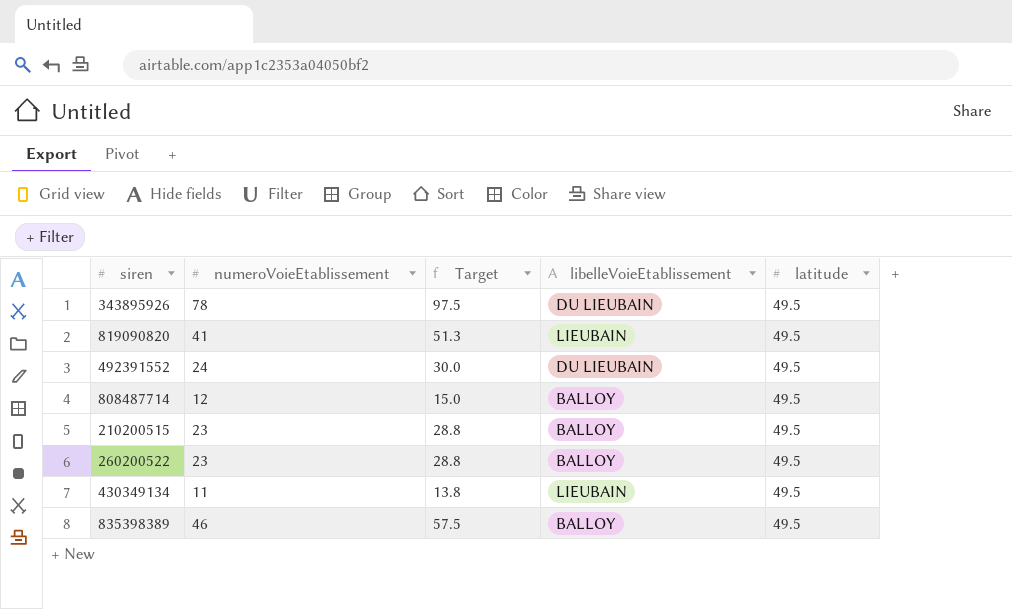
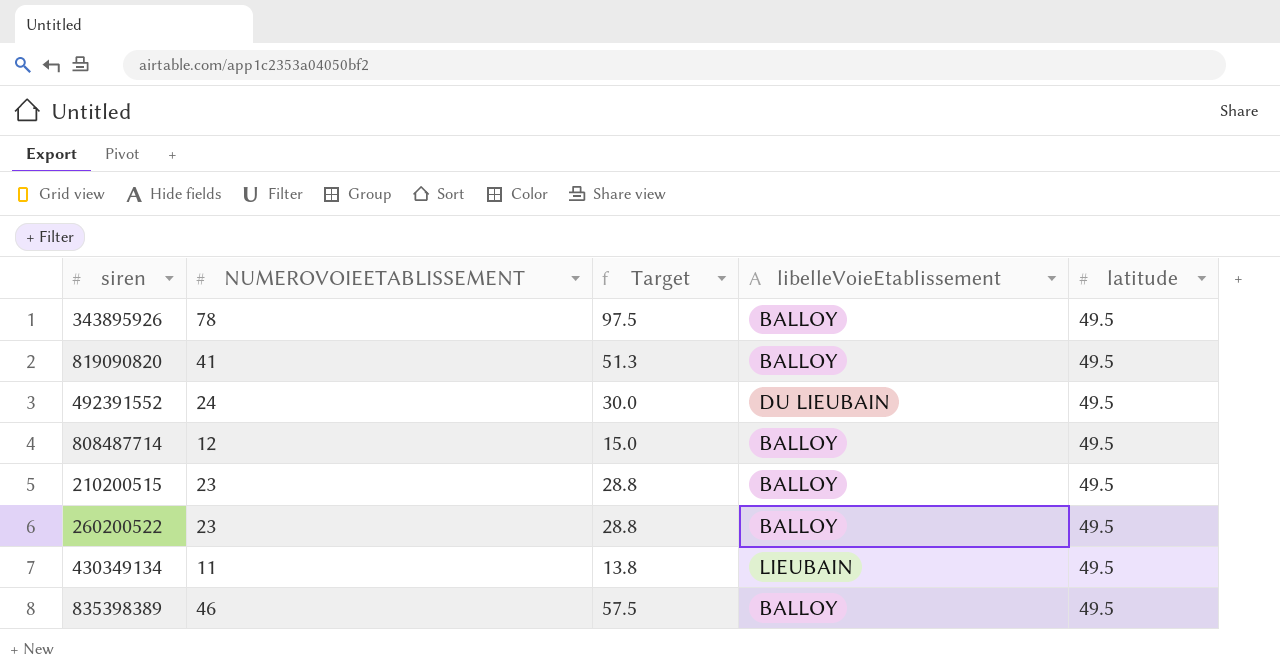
column name: numeroVoieEtablissement -> NUMEROVOIEETABLISSEMENT
343895926 | libelleVoieEtablissement: DU LIEUBAIN -> BALLOY
819090820 | libelleVoieEtablissement: LIEUBAIN -> BALLOY

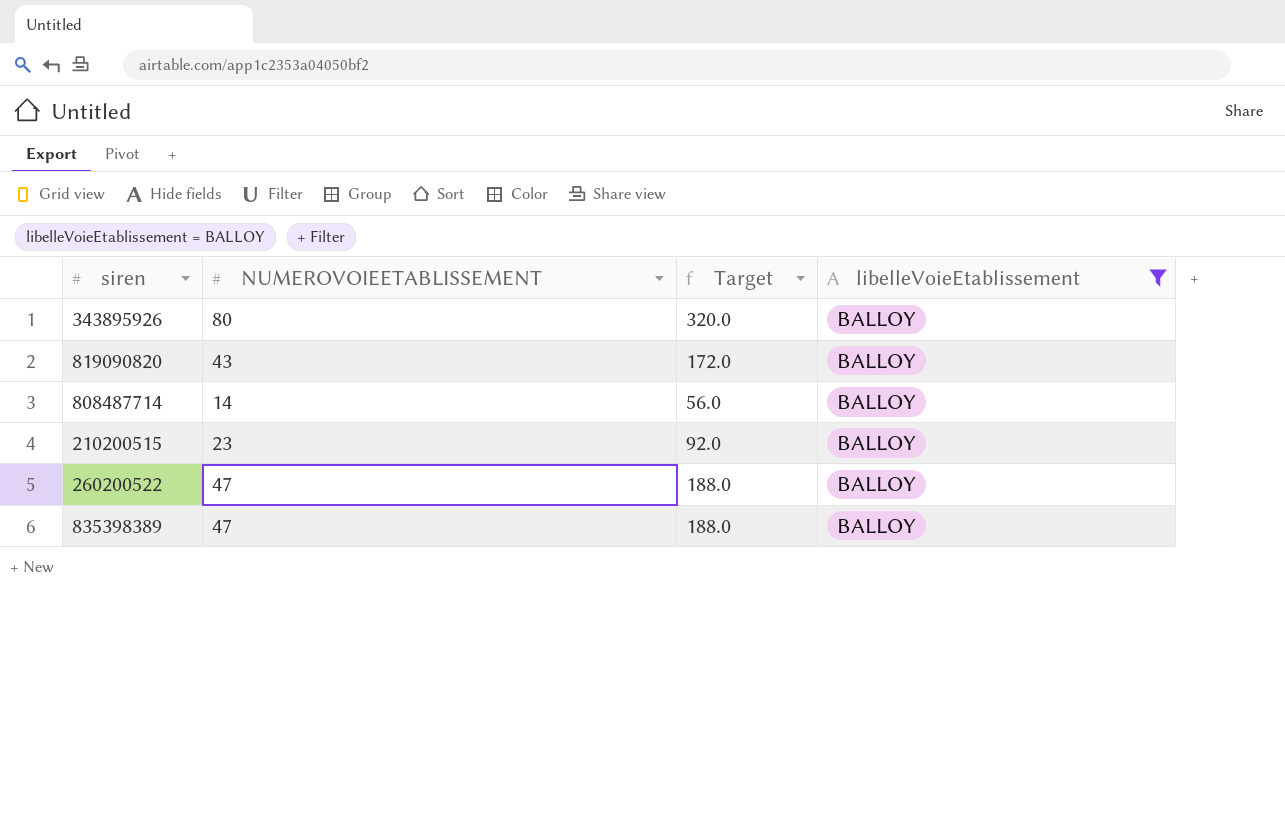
filter: none -> libelleVoieEtablissement = BALLOY
column latitude | position: 5 -> none
column Target | formula: [NUMEROVOIEETABLISSEMENT] * 1.25 -> [NUMEROVOIEETABLISSEMENT] * 4
343895926 | NUMEROVOIEETABLISSEMENT: 78 -> 80
819090820 | NUMEROVOIEETABLISSEMENT: 41 -> 43
808487714 | NUMEROVOIEETABLISSEMENT: 12 -> 14
260200522 | NUMEROVOIEETABLISSEMENT: 23 -> 47
835398389 | NUMEROVOIEETABLISSEMENT: 46 -> 47

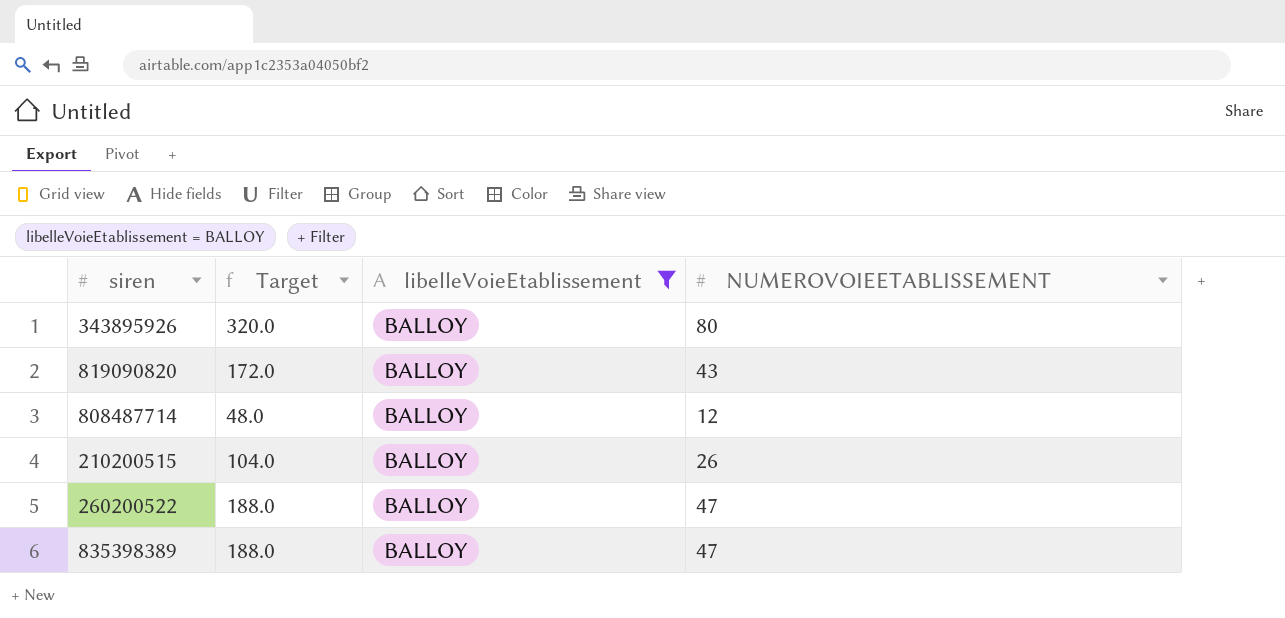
column NUMEROVOIEETABLISSEMENT | position: 2 -> 4
808487714 | Target: 56.0 -> 48.0
808487714 | NUMEROVOIEETABLISSEMENT: 14 -> 12
210200515 | Target: 92.0 -> 104.0
210200515 | NUMEROVOIEETABLISSEMENT: 23 -> 26

